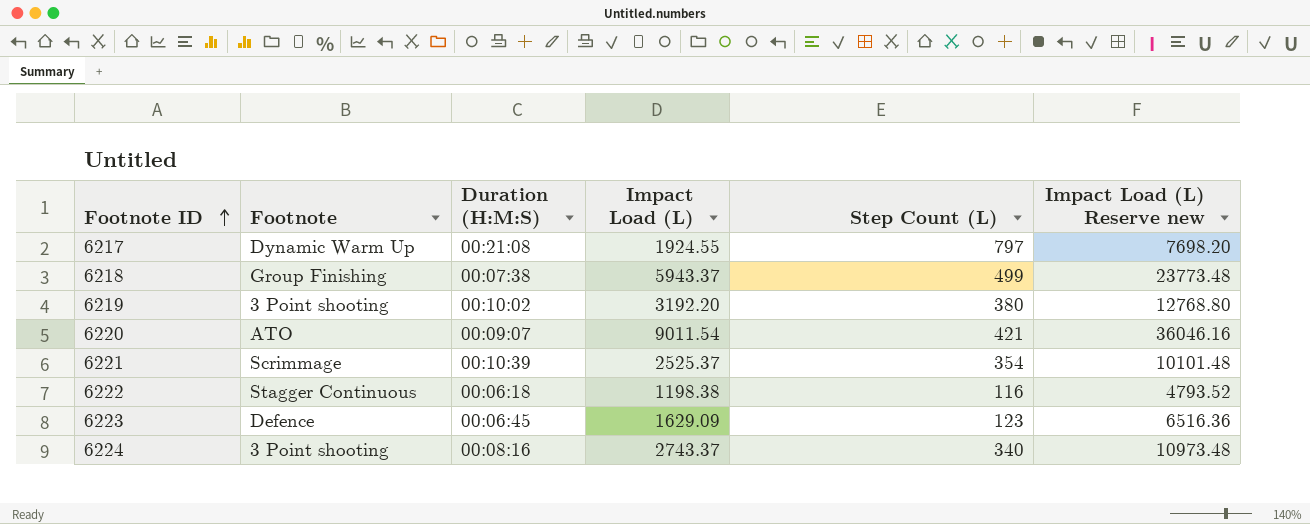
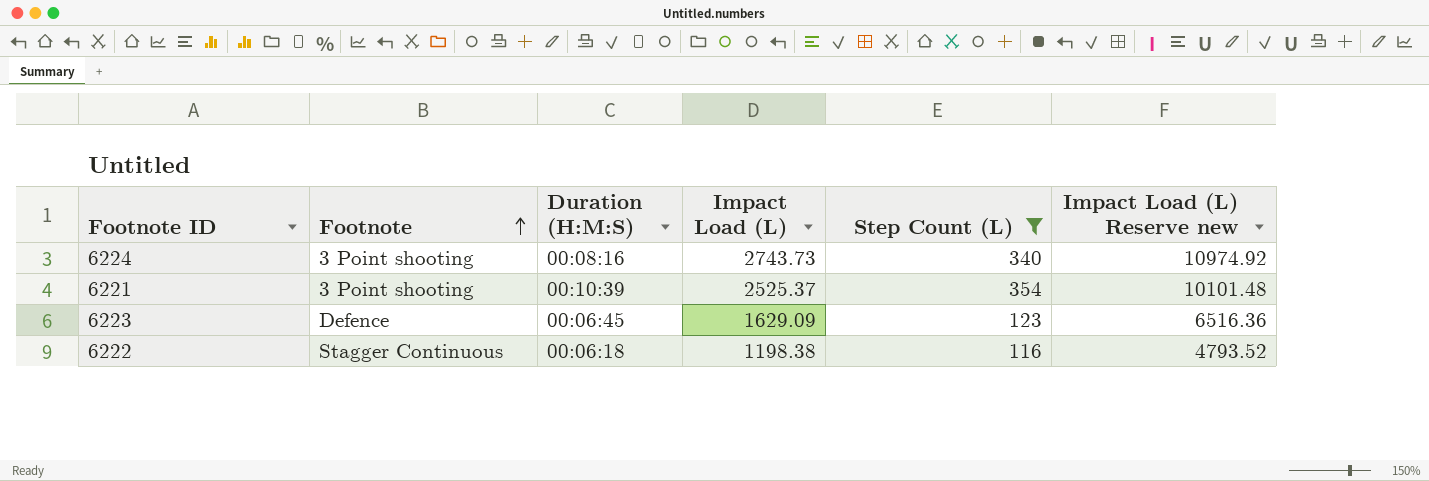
filter: none -> Step Count (L) <= 354
row order: Footnote ID ascending -> Footnote ascending
6224 | Impact Load (L): 2743.37 -> 2743.73
6224 | Impact Load (L) Reserve new: 10973.48 -> 10974.92
6221 | Footnote: Scrimmage -> 3 Point shooting

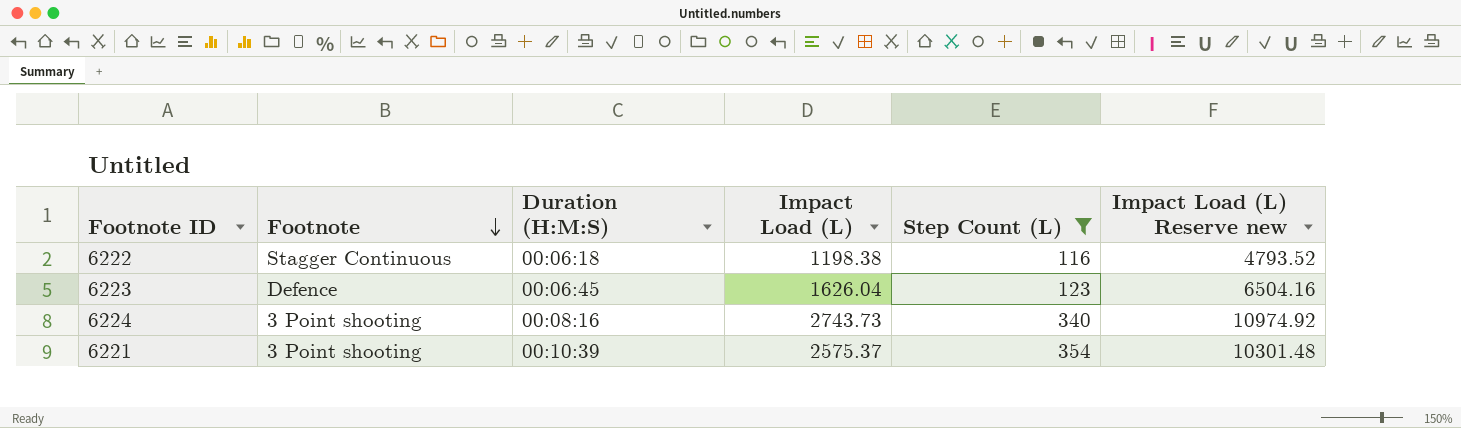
row order: Footnote ascending -> Footnote descending
6223 | Impact Load (L): 1629.09 -> 1626.04
6223 | Impact Load (L) Reserve new: 6516.36 -> 6504.16
6221 | Impact Load (L): 2525.37 -> 2575.37
6221 | Impact Load (L) Reserve new: 10101.48 -> 10301.48

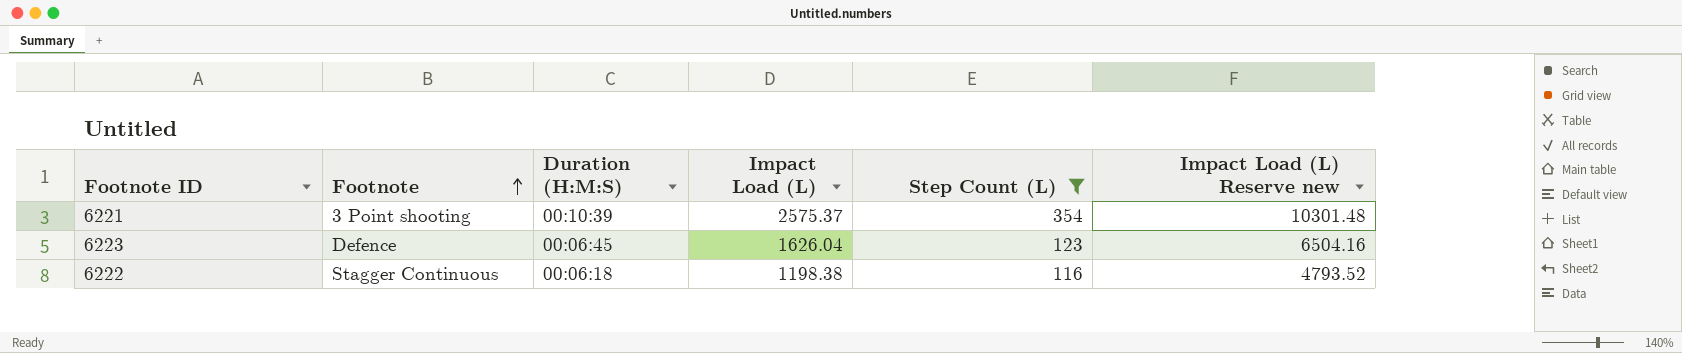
row order: Footnote descending -> Footnote ascending
row 6224: 3 Point shooting | 00:08:16 | 2743.73 | 340 | 10974.92 -> none

